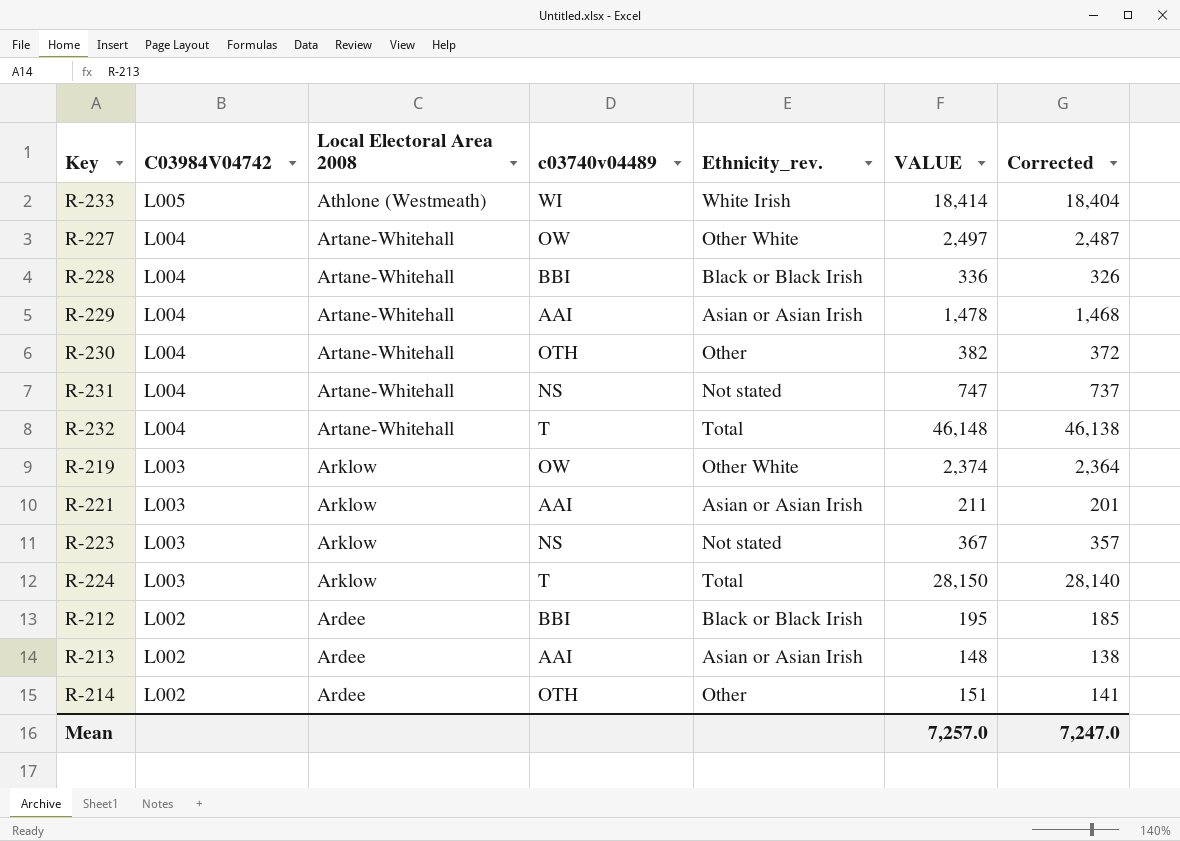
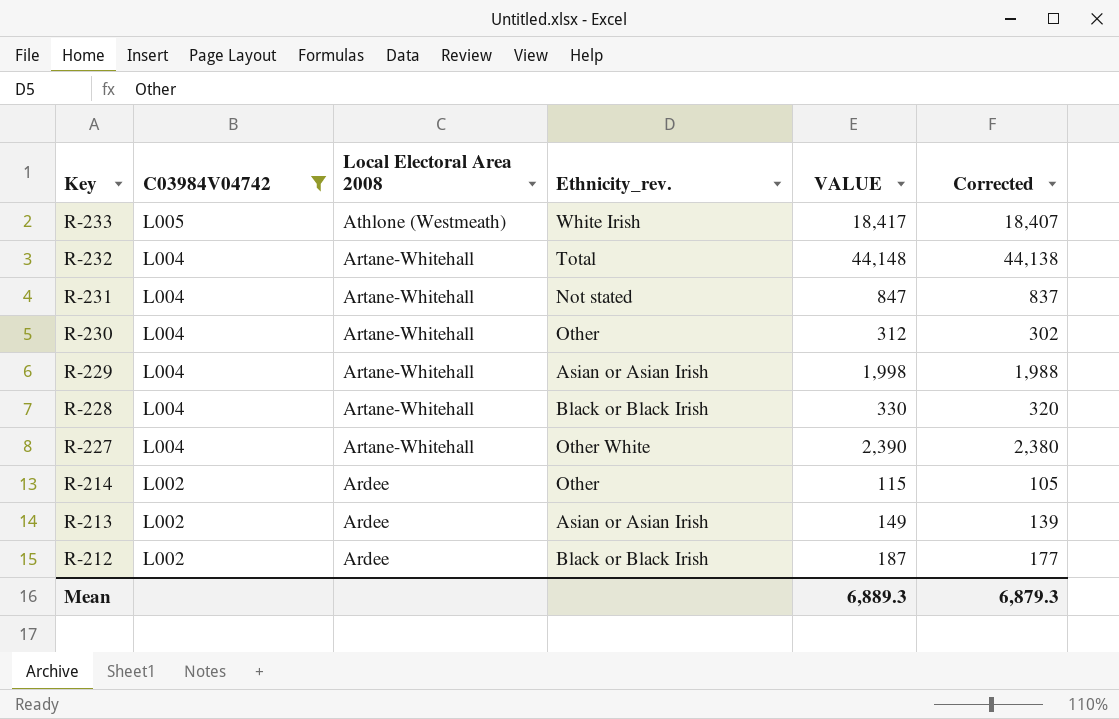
filter: none -> C03984V04742 != L003
row order: C03984V04742 descending -> Key descending
column c03740v04489 | position: 4 -> none
R-233 | VALUE: 18,414 -> 18,417
R-233 | Corrected: 18,404 -> 18,407
R-232 | VALUE: 46,148 -> 44,148
R-232 | Corrected: 46,138 -> 44,138
R-231 | VALUE: 747 -> 847
R-231 | Corrected: 737 -> 837
R-230 | VALUE: 382 -> 312
R-230 | Corrected: 372 -> 302
R-229 | VALUE: 1,478 -> 1,998
R-229 | Corrected: 1,468 -> 1,988
R-228 | VALUE: 336 -> 330
R-228 | Corrected: 326 -> 320
R-227 | VALUE: 2,497 -> 2,390
R-227 | Corrected: 2,487 -> 2,380
R-214 | VALUE: 151 -> 115
R-214 | Corrected: 141 -> 105
R-213 | VALUE: 148 -> 149
R-213 | Corrected: 138 -> 139
R-212 | VALUE: 195 -> 187
R-212 | Corrected: 185 -> 177
Mean | VALUE: 7,257.0 -> 6,889.3
Mean | Corrected: 7,247.0 -> 6,879.3

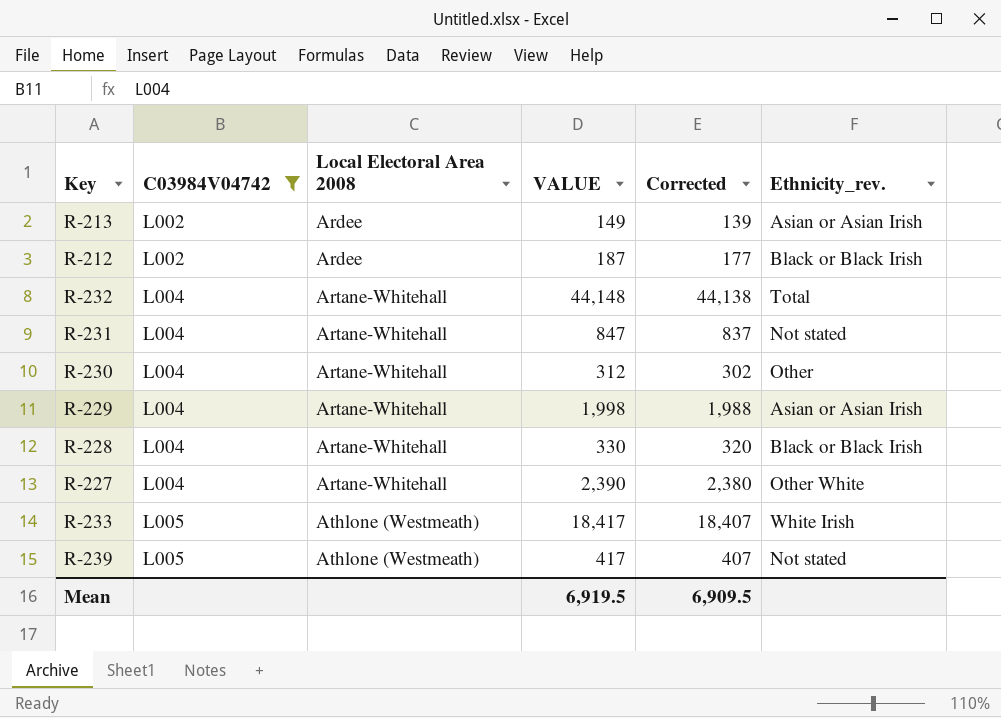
row order: Key descending -> C03984V04742 ascending
column Ethnicity_rev. | position: 4 -> 6
row R-214: L002 | Ardee | Other | 115 | 105 -> none
row R-239: none -> L005 | Athlone (Westmeath) | 417 | 407 | Not stated
Mean | VALUE: 6,889.3 -> 6,919.5
Mean | Corrected: 6,879.3 -> 6,909.5

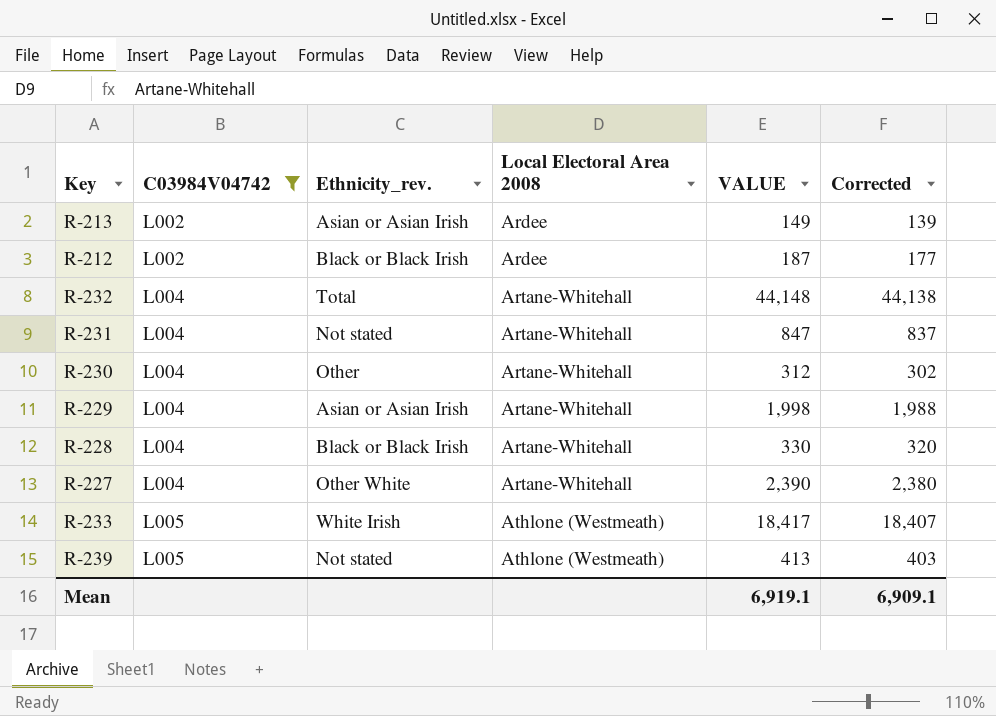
column Ethnicity_rev. | position: 6 -> 3
R-239 | VALUE: 417 -> 413
R-239 | Corrected: 407 -> 403
Mean | VALUE: 6,919.5 -> 6,919.1
Mean | Corrected: 6,909.5 -> 6,909.1

